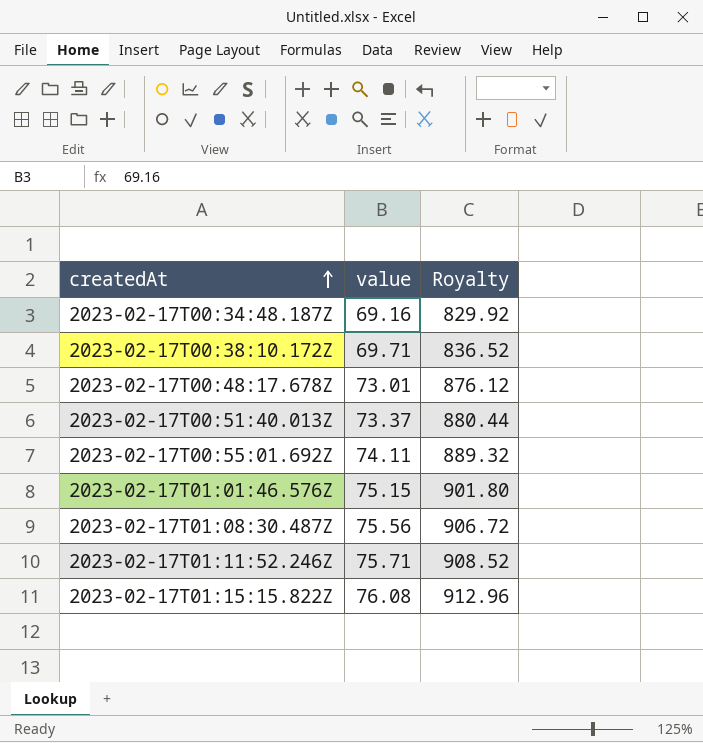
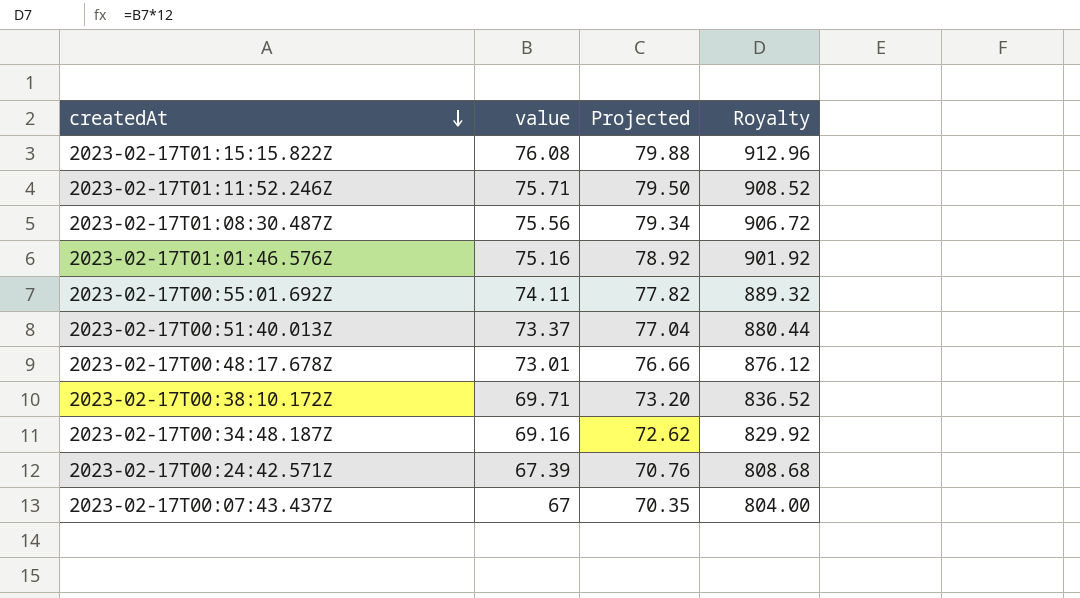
row order: createdAt ascending -> createdAt descending
column Projected | formula: none -> [value] * 1.05
2023-02-17T01:01:46.576Z | value: 75.15 -> 75.16
2023-02-17T01:01:46.576Z | Royalty: 901.80 -> 901.92
row 2023-02-17T00:24:42.571Z: none -> 67.39 | 70.76 | 808.68
row 2023-02-17T00:07:43.437Z: none -> 67 | 70.35 | 804.00

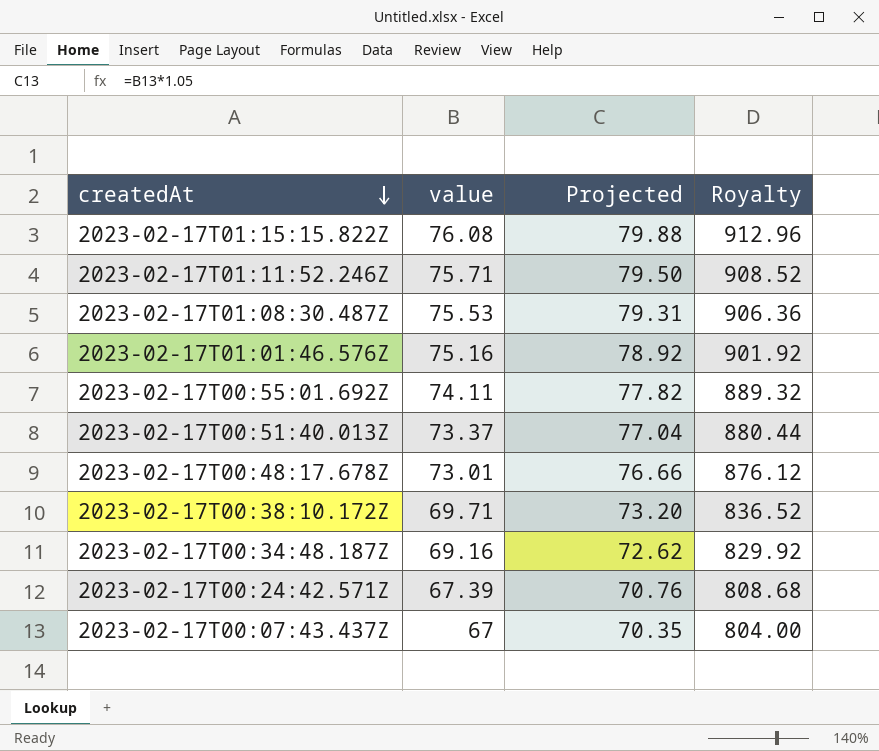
2023-02-17T01:08:30.487Z | value: 75.56 -> 75.53
2023-02-17T01:08:30.487Z | Projected: 79.34 -> 79.31
2023-02-17T01:08:30.487Z | Royalty: 906.72 -> 906.36

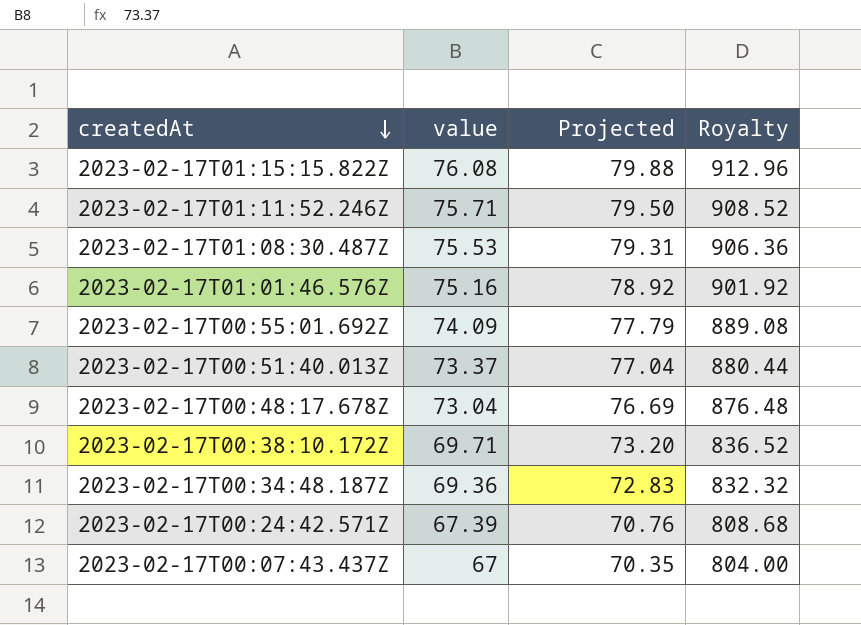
2023-02-17T00:55:01.692Z | value: 74.11 -> 74.09
2023-02-17T00:55:01.692Z | Projected: 77.82 -> 77.79
2023-02-17T00:55:01.692Z | Royalty: 889.32 -> 889.08
2023-02-17T00:48:17.678Z | value: 73.01 -> 73.04
2023-02-17T00:48:17.678Z | Projected: 76.66 -> 76.69
2023-02-17T00:48:17.678Z | Royalty: 876.12 -> 876.48
2023-02-17T00:34:48.187Z | value: 69.16 -> 69.36
2023-02-17T00:34:48.187Z | Projected: 72.62 -> 72.83
2023-02-17T00:34:48.187Z | Royalty: 829.92 -> 832.32

